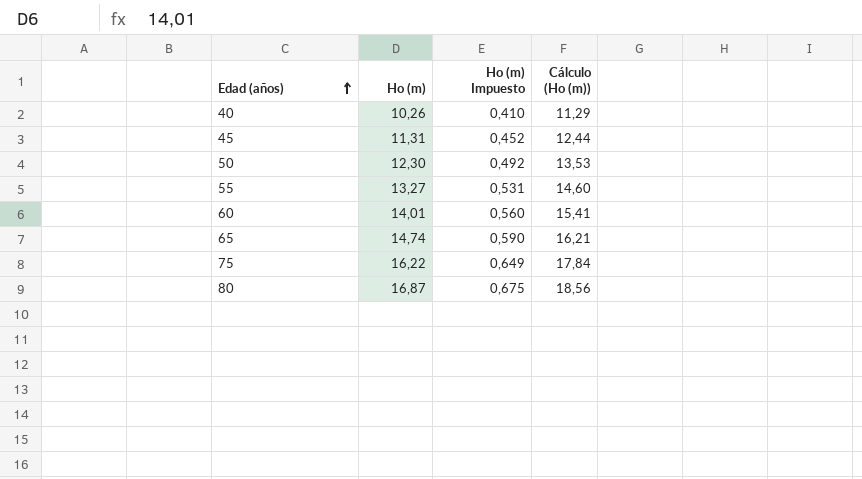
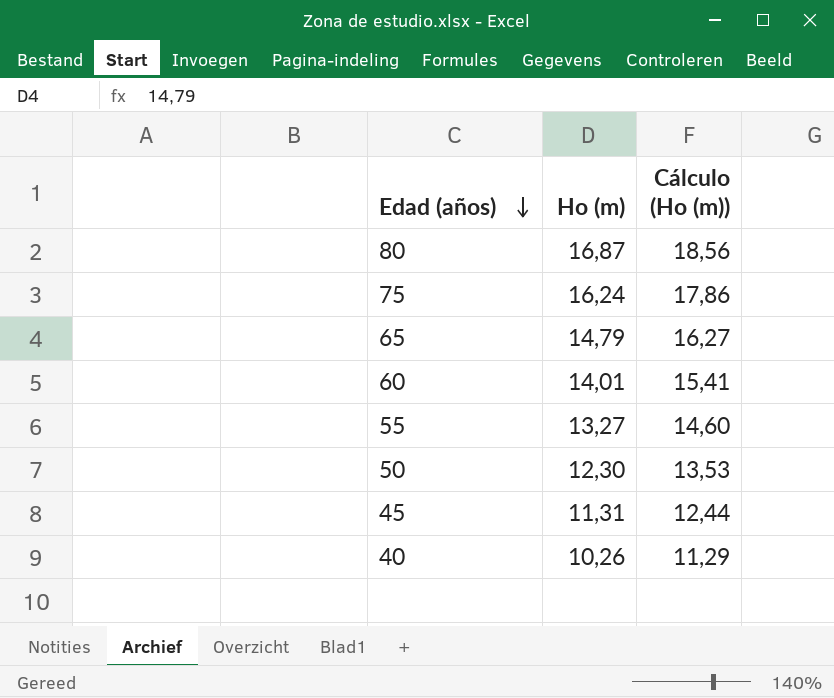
row order: Edad (años) ascending -> Edad (años) descending
column Ho (m) Impuesto | formula: [Ho (m)] * 0,04 -> none
75 | Ho (m): 16,22 -> 16,24
75 | Cálculo (Ho (m)): 17,84 -> 17,86
65 | Ho (m): 14,74 -> 14,79
65 | Cálculo (Ho (m)): 16,21 -> 16,27

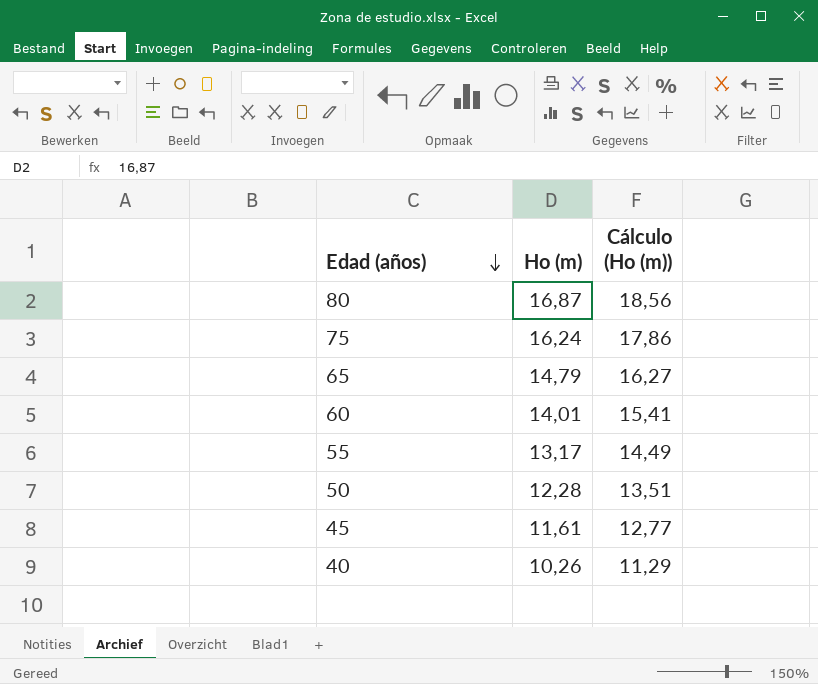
55 | Ho (m): 13,27 -> 13,17
55 | Cálculo (Ho (m)): 14,60 -> 14,49
50 | Ho (m): 12,30 -> 12,28
50 | Cálculo (Ho (m)): 13,53 -> 13,51
45 | Ho (m): 11,31 -> 11,61
45 | Cálculo (Ho (m)): 12,44 -> 12,77

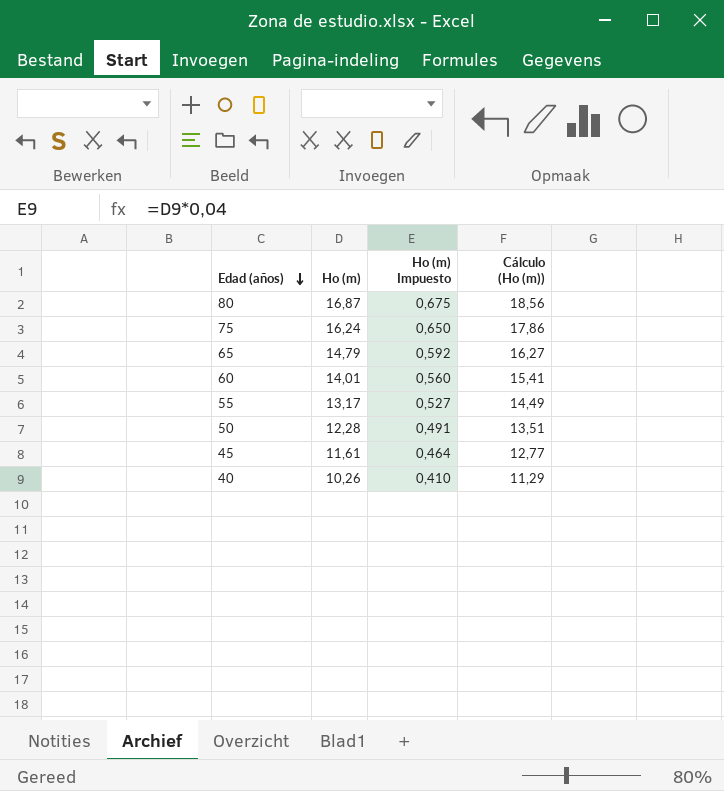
column Ho (m) Impuesto | formula: none -> [Ho (m)] * 0,04

